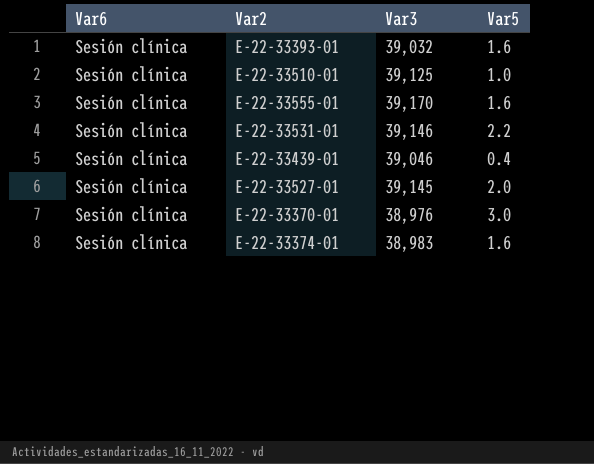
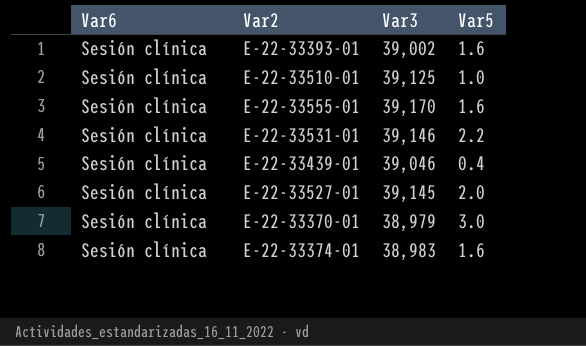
E-22-33393-01 | Var3: 39,032 -> 39,002
E-22-33370-01 | Var3: 38,976 -> 38,979

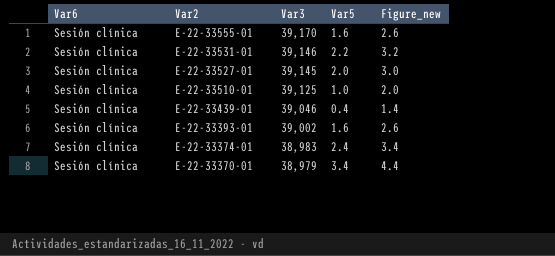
row order: none -> Var2 descending
column Figure_new | formula: none -> [Var5] + 1
E-22-33374-01 | Var5: 1.6 -> 2.4
E-22-33370-01 | Var5: 3.0 -> 3.4

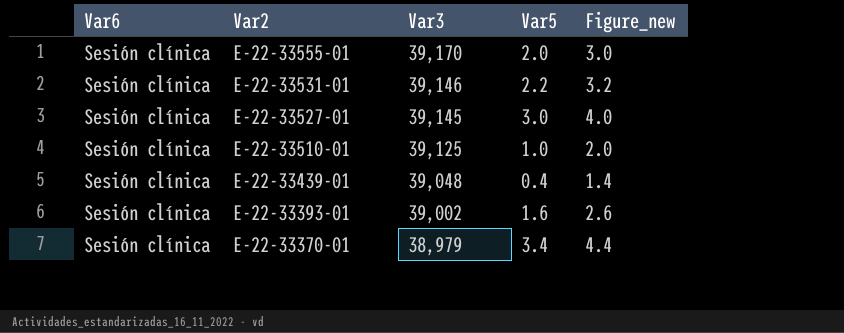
row E-22-33374-01: Sesión clínica | 38,983 | 2.4 | 3.4 -> none
E-22-33555-01 | Var5: 1.6 -> 2.0
E-22-33555-01 | Figure_new: 2.6 -> 3.0
E-22-33527-01 | Var5: 2.0 -> 3.0
E-22-33527-01 | Figure_new: 3.0 -> 4.0
E-22-33439-01 | Var3: 39,046 -> 39,048

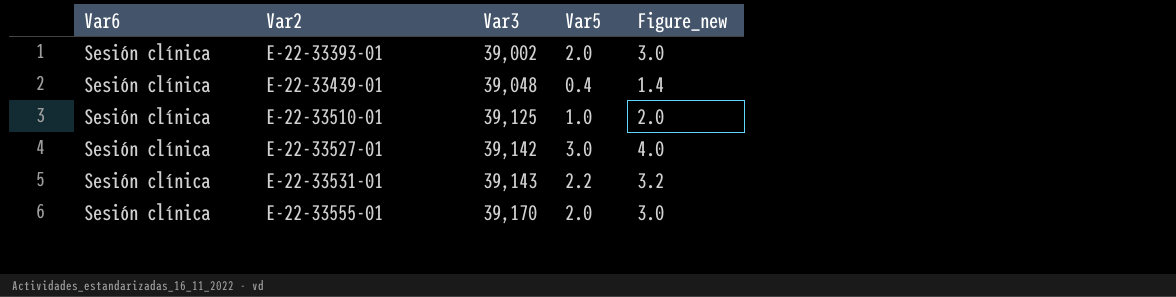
row order: Var2 descending -> Var2 ascending
row E-22-33370-01: Sesión clínica | 38,979 | 3.4 | 4.4 -> none
E-22-33393-01 | Var5: 1.6 -> 2.0
E-22-33393-01 | Figure_new: 2.6 -> 3.0
E-22-33527-01 | Var3: 39,145 -> 39,142
E-22-33531-01 | Var3: 39,146 -> 39,143

